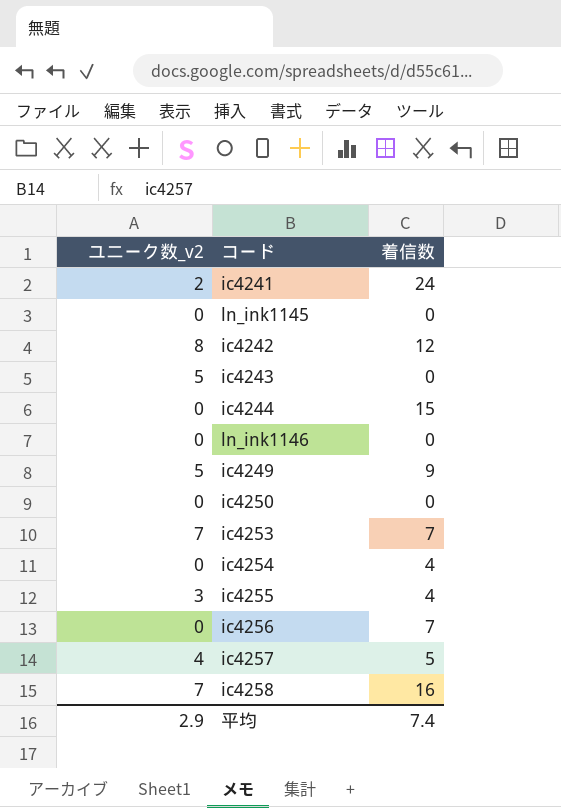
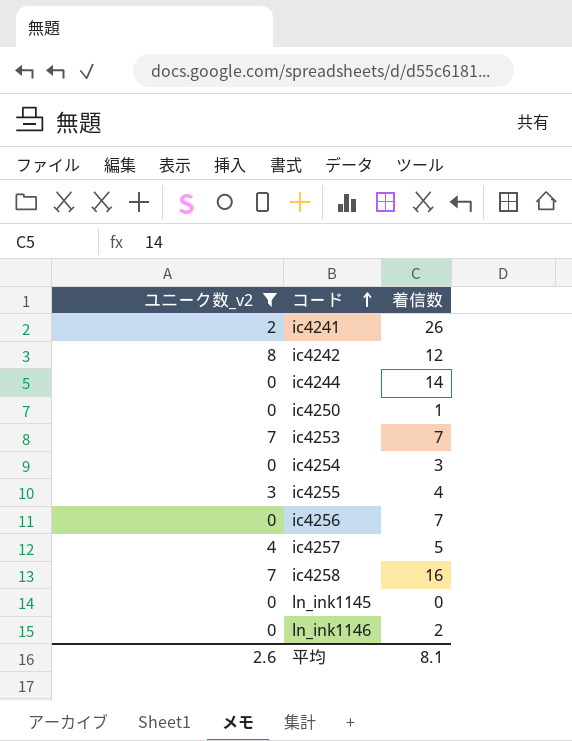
filter: none -> ユニーク数_v2 != 5
row order: none -> コード ascending
ic4241 | 着信数: 24 -> 26
ic4244 | 着信数: 15 -> 14
ic4250 | 着信数: 0 -> 1
ic4254 | 着信数: 4 -> 3
ln_ink1146 | 着信数: 0 -> 2
平均 | ユニーク数_v2: 2.9 -> 2.6
平均 | 着信数: 7.4 -> 8.1

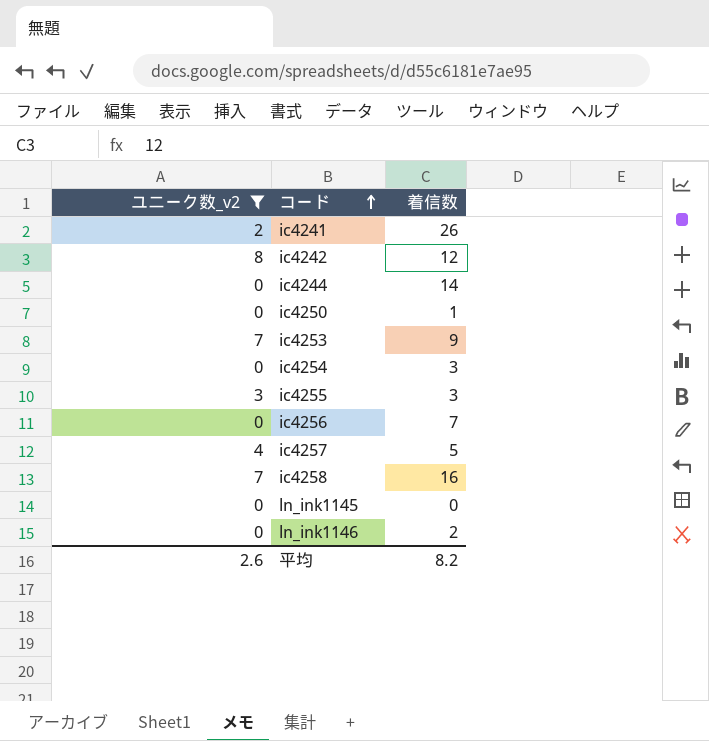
ic4253 | 着信数: 7 -> 9
ic4255 | 着信数: 4 -> 3
平均 | 着信数: 8.1 -> 8.2

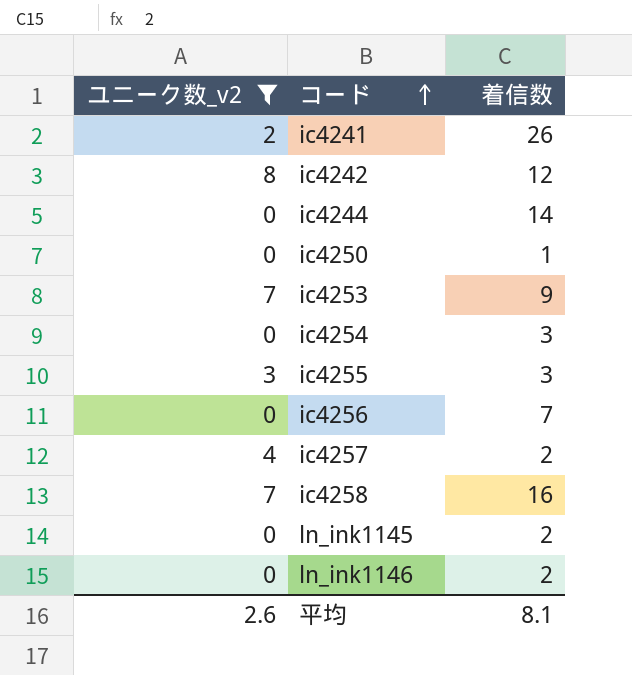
ic4257 | 着信数: 5 -> 2
ln_ink1145 | 着信数: 0 -> 2
平均 | 着信数: 8.2 -> 8.1

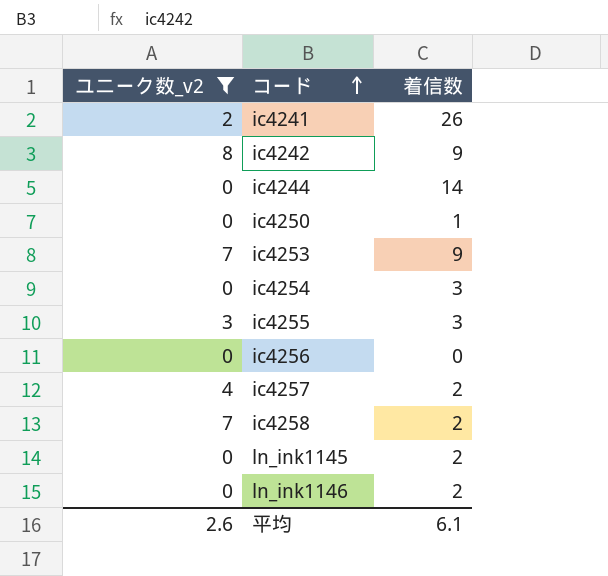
ic4242 | 着信数: 12 -> 9
ic4256 | 着信数: 7 -> 0
ic4258 | 着信数: 16 -> 2
平均 | 着信数: 8.1 -> 6.1

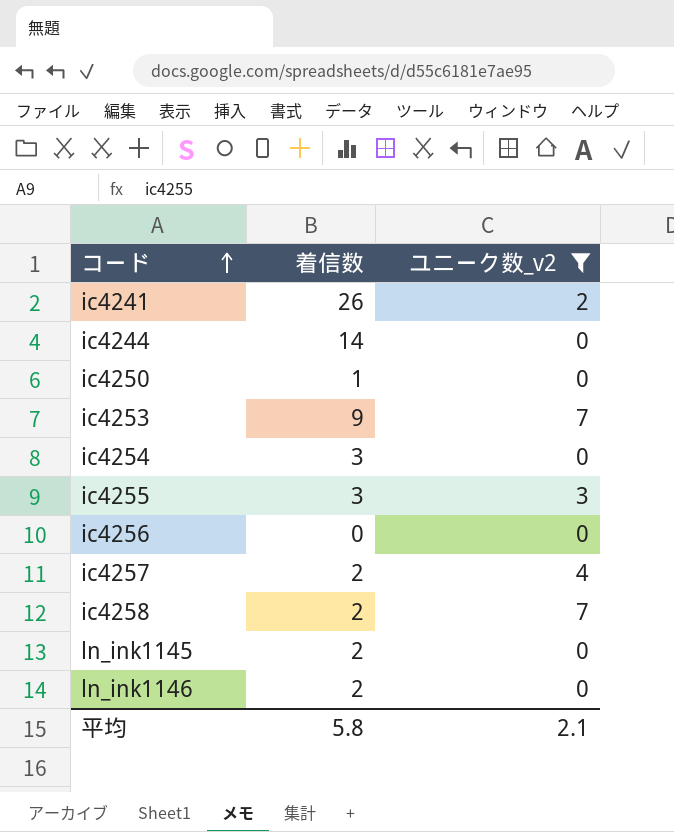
column ユニーク数_v2 | position: 1 -> 3
row ic4242: 8 | 9 -> none
平均 | 着信数: 6.1 -> 5.8
平均 | ユニーク数_v2: 2.6 -> 2.1

